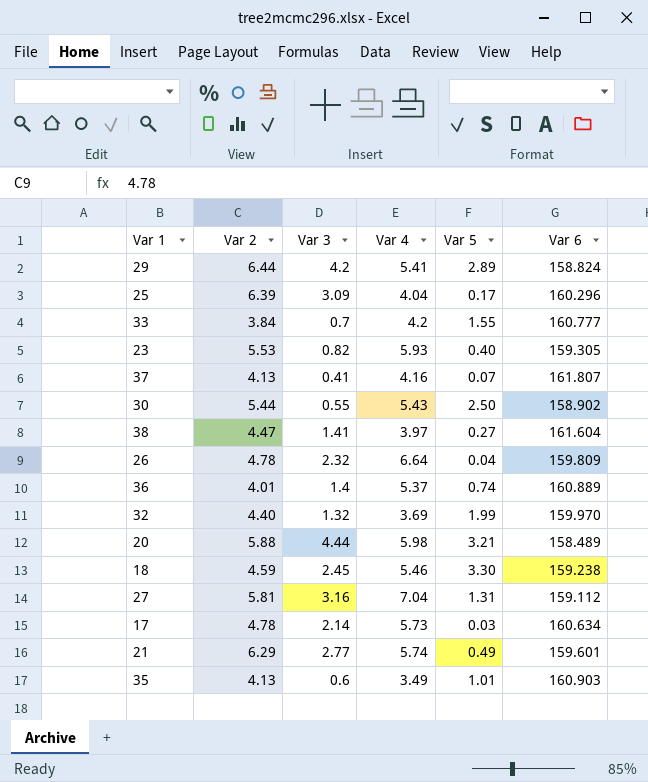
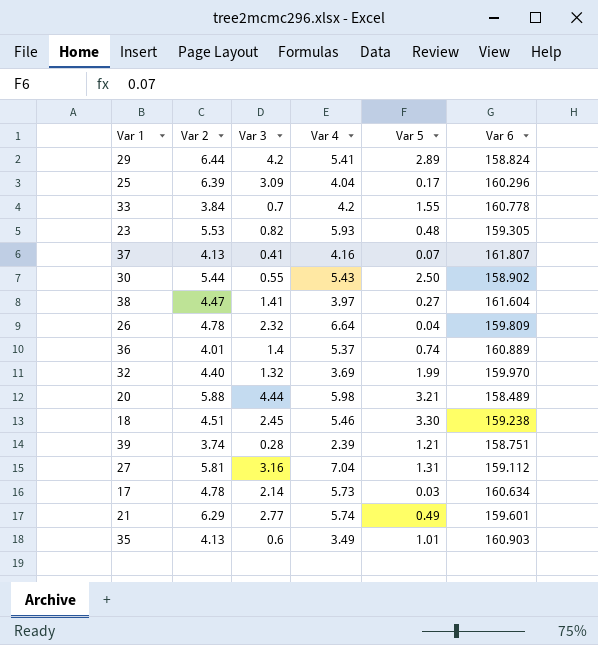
33 | Var 6: 160.777 -> 160.778
23 | Var 5: 0.40 -> 0.48
18 | Var 2: 4.59 -> 4.51
row 39: none -> 3.74 | 0.28 | 2.39 | 1.21 | 158.751

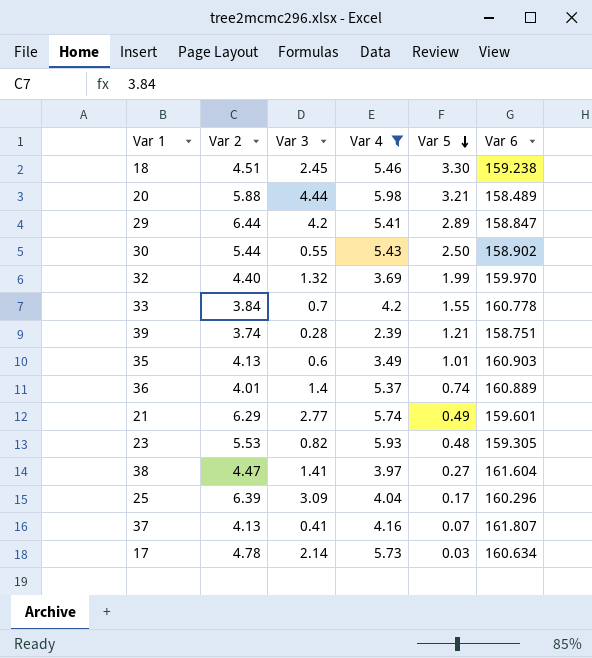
filter: none -> Var 4 <= 5.98
row order: none -> Var 5 descending
29 | Var 6: 158.824 -> 158.847

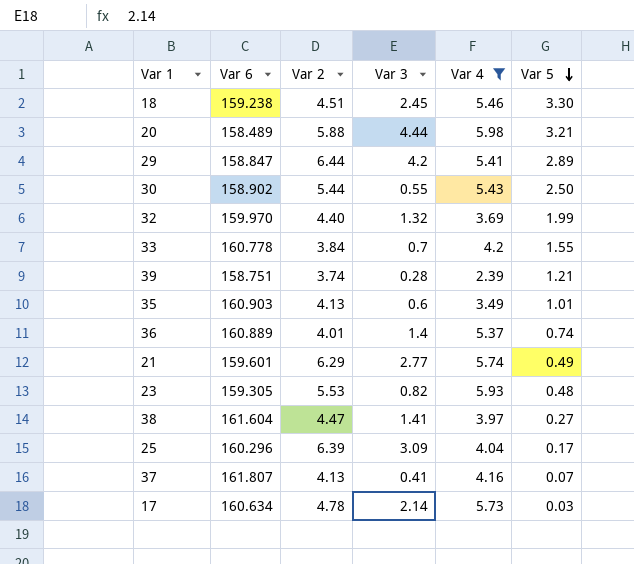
column Var 6 | position: 6 -> 2

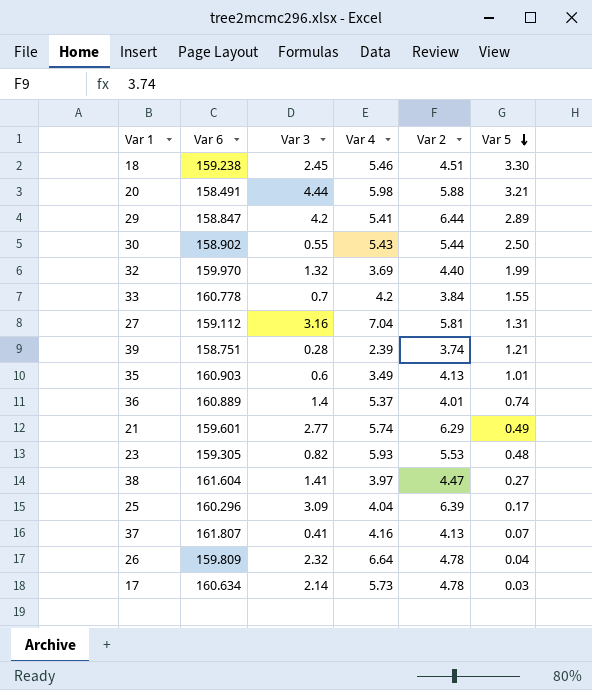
filter: Var 4 <= 5.98 -> none
column Var 2 | position: 3 -> 5
20 | Var 6: 158.489 -> 158.491

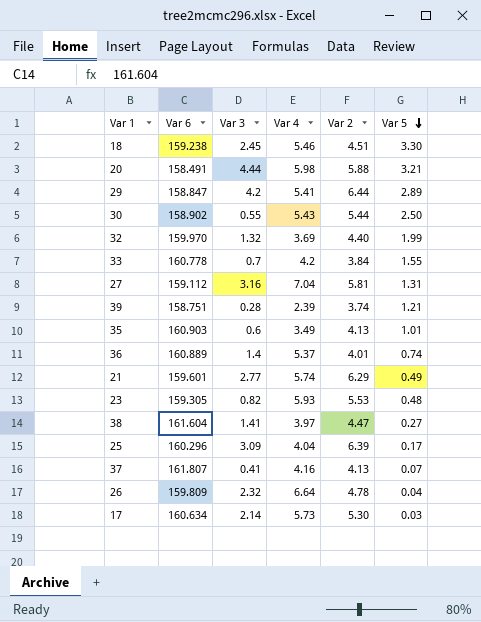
17 | Var 2: 4.78 -> 5.30

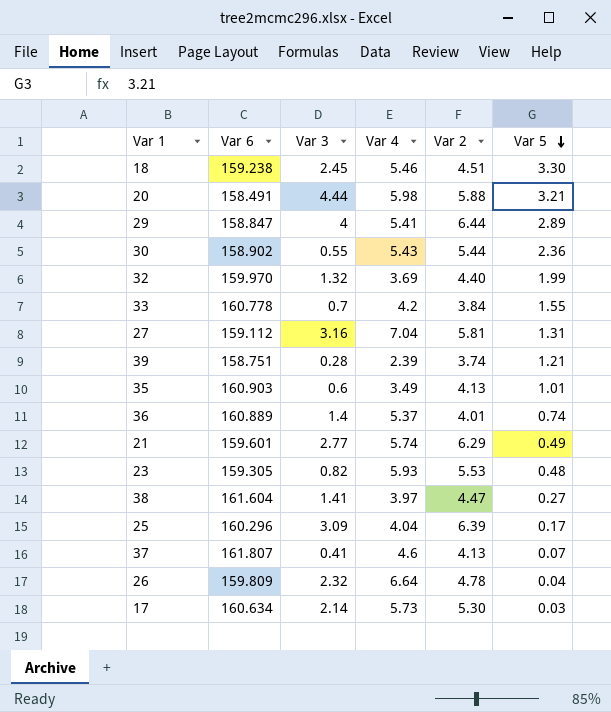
29 | Var 3: 4.2 -> 4
30 | Var 5: 2.50 -> 2.36
37 | Var 4: 4.16 -> 4.6

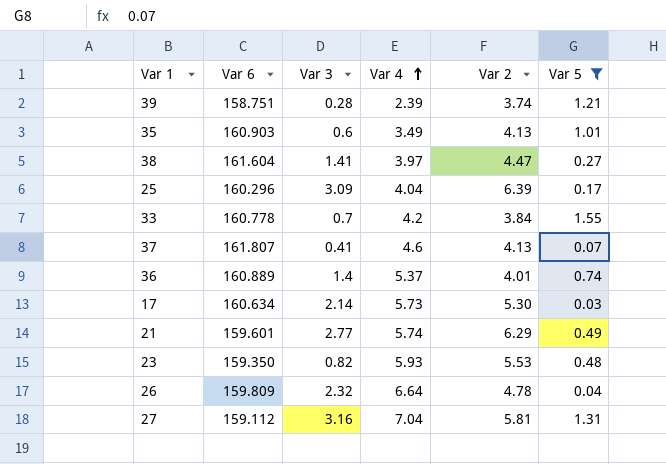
filter: none -> Var 5 <= 1.55
row order: Var 5 descending -> Var 4 ascending
23 | Var 6: 159.305 -> 159.350

